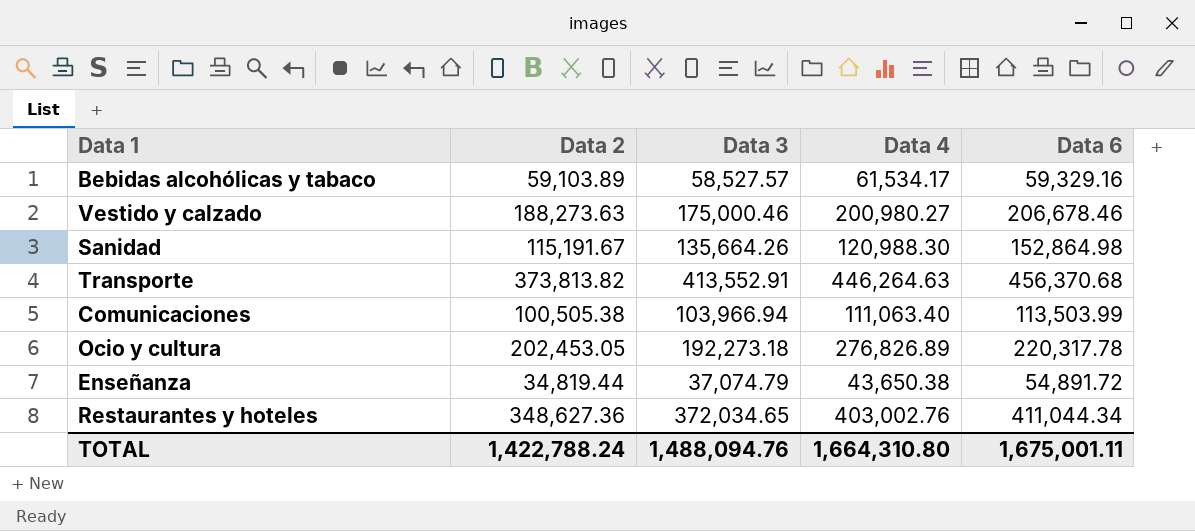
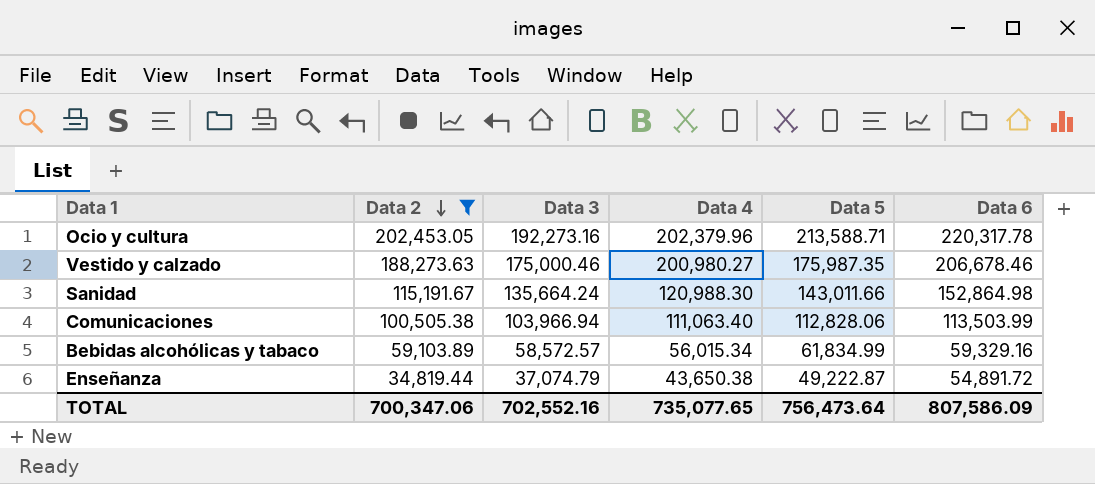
filter: none -> Data 2 <= 202,453.05
row order: none -> Data 2 descending
column Data 5 | position: none -> 5
Ocio y cultura | Data 3: 192,273.18 -> 192,273.16
Ocio y cultura | Data 4: 276,826.89 -> 202,379.96
Sanidad | Data 3: 135,664.26 -> 135,664.24
Bebidas alcohólicas y tabaco | Data 3: 58,527.57 -> 58,572.57
Bebidas alcohólicas y tabaco | Data 4: 61,534.17 -> 56,015.34
TOTAL | Data 2: 1,422,788.24 -> 700,347.06
TOTAL | Data 3: 1,488,094.76 -> 702,552.16
TOTAL | Data 4: 1,664,310.80 -> 735,077.65
TOTAL | Data 6: 1,675,001.11 -> 807,586.09

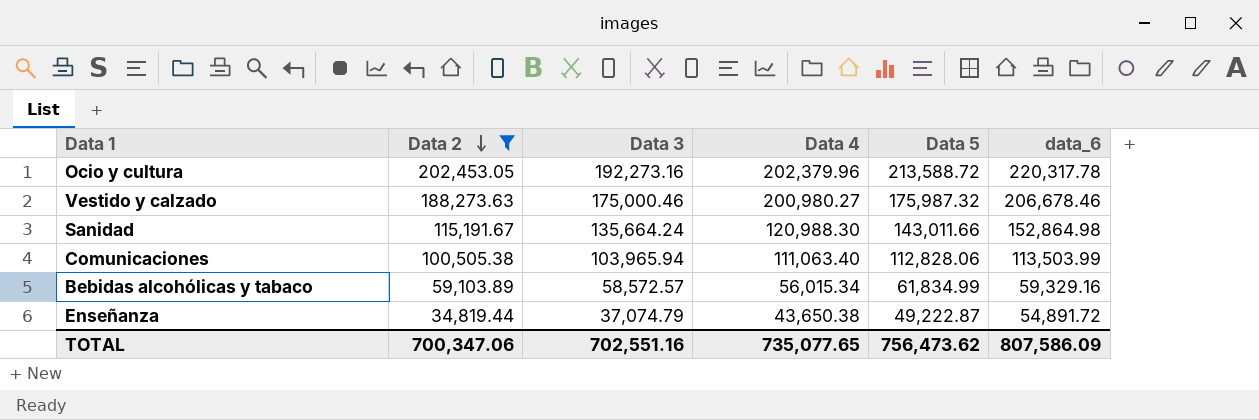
column name: Data 6 -> data_6
Ocio y cultura | Data 5: 213,588.71 -> 213,588.72
Vestido y calzado | Data 5: 175,987.35 -> 175,987.32
Comunicaciones | Data 3: 103,966.94 -> 103,965.94
TOTAL | Data 3: 702,552.16 -> 702,551.16
TOTAL | Data 5: 756,473.64 -> 756,473.62

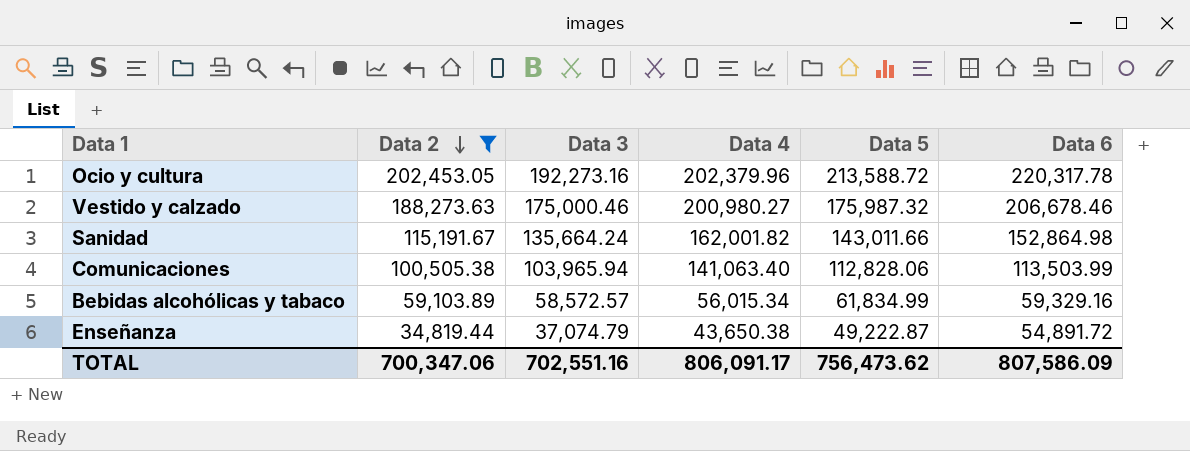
column name: data_6 -> Data 6
Sanidad | Data 4: 120,988.30 -> 162,001.82
Comunicaciones | Data 4: 111,063.40 -> 141,063.40
TOTAL | Data 4: 735,077.65 -> 806,091.17

